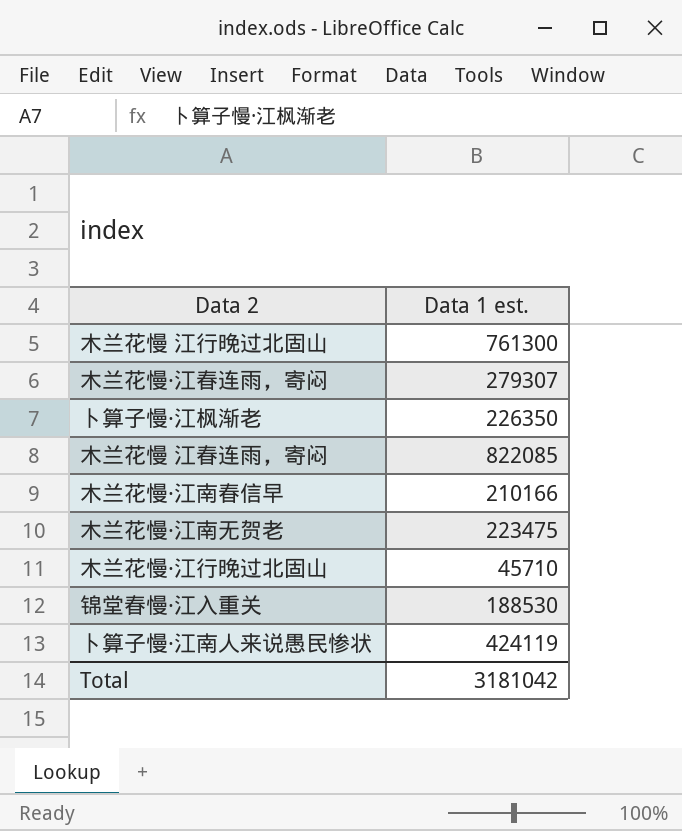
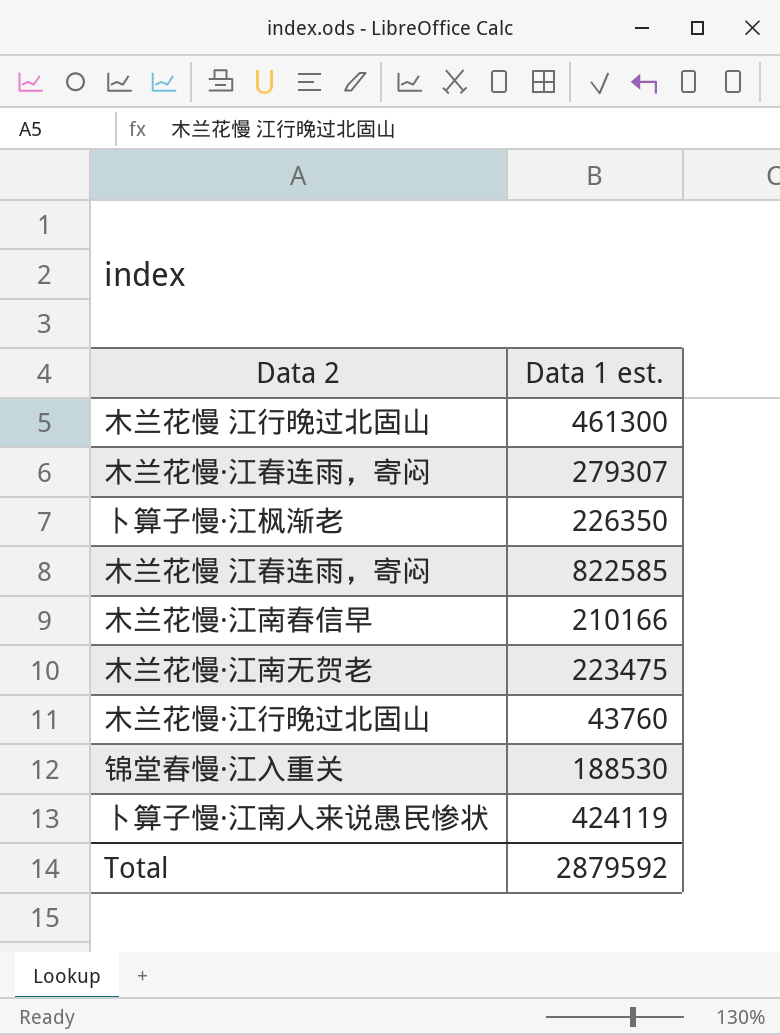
木兰花慢 江行晚过北固山 | Data 1 est.: 761300 -> 461300
木兰花慢 江春连雨，寄闷 | Data 1 est.: 822085 -> 822585
木兰花慢·江行晚过北固山 | Data 1 est.: 45710 -> 43760
Total | Data 1 est.: 3181042 -> 2879592

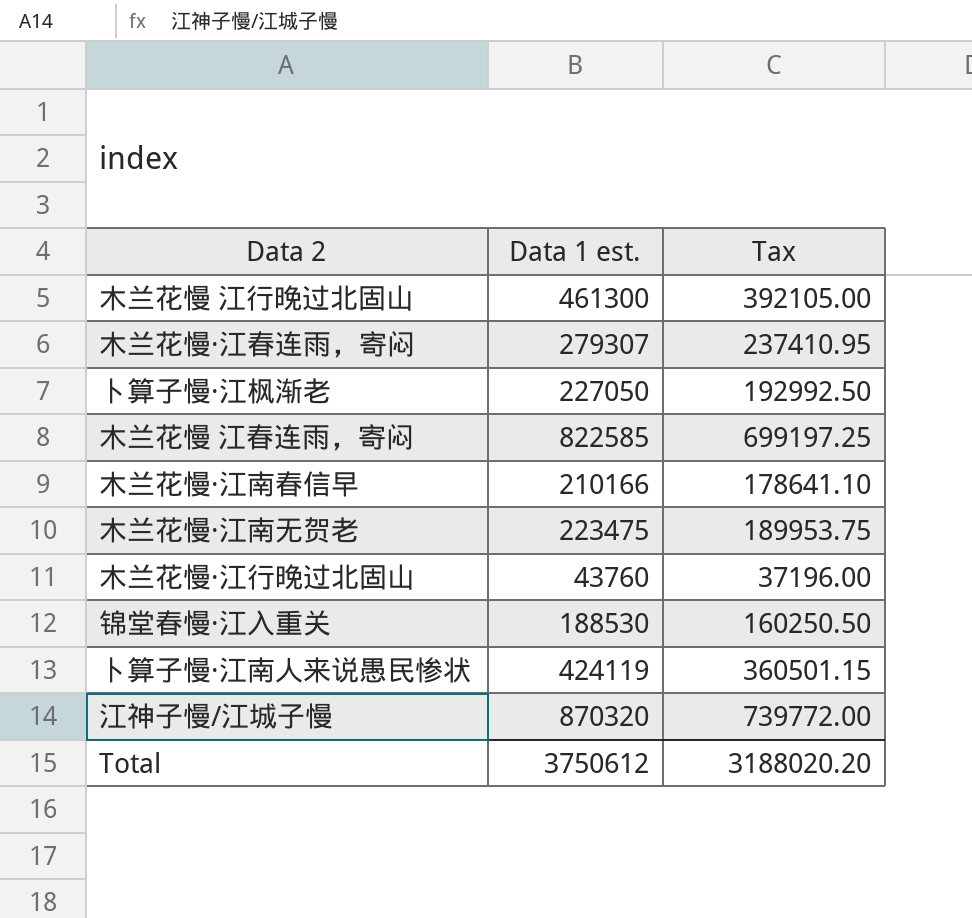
column Tax | formula: none -> [Data 1 est.] * 0.85
卜算子慢·江枫渐老 | Data 1 est.: 226350 -> 227050
row 江神子慢/江城子慢: none -> 870320 | 739772.00
Total | Data 1 est.: 2879592 -> 3750612

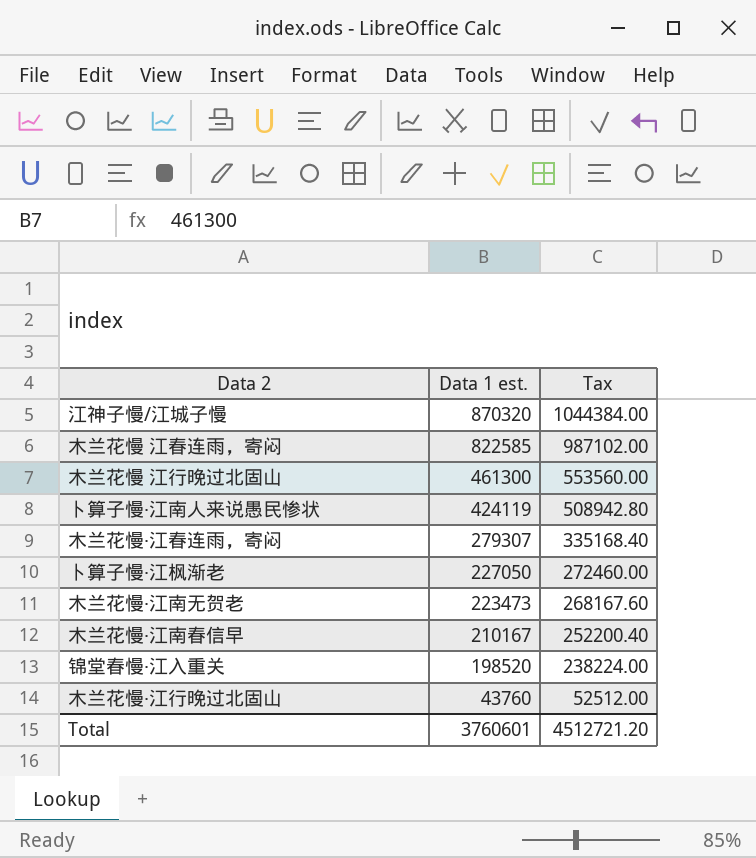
row order: none -> Data 1 est. descending
column Tax | formula: [Data 1 est.] * 0.85 -> [Data 1 est.] * 1.2
木兰花慢·江南无贺老 | Data 1 est.: 223475 -> 223473
木兰花慢·江南春信早 | Data 1 est.: 210166 -> 210167
锦堂春慢·江入重关 | Data 1 est.: 188530 -> 198520
Total | Data 1 est.: 3750612 -> 3760601
Total | Tax: 3188020.20 -> 4512721.20

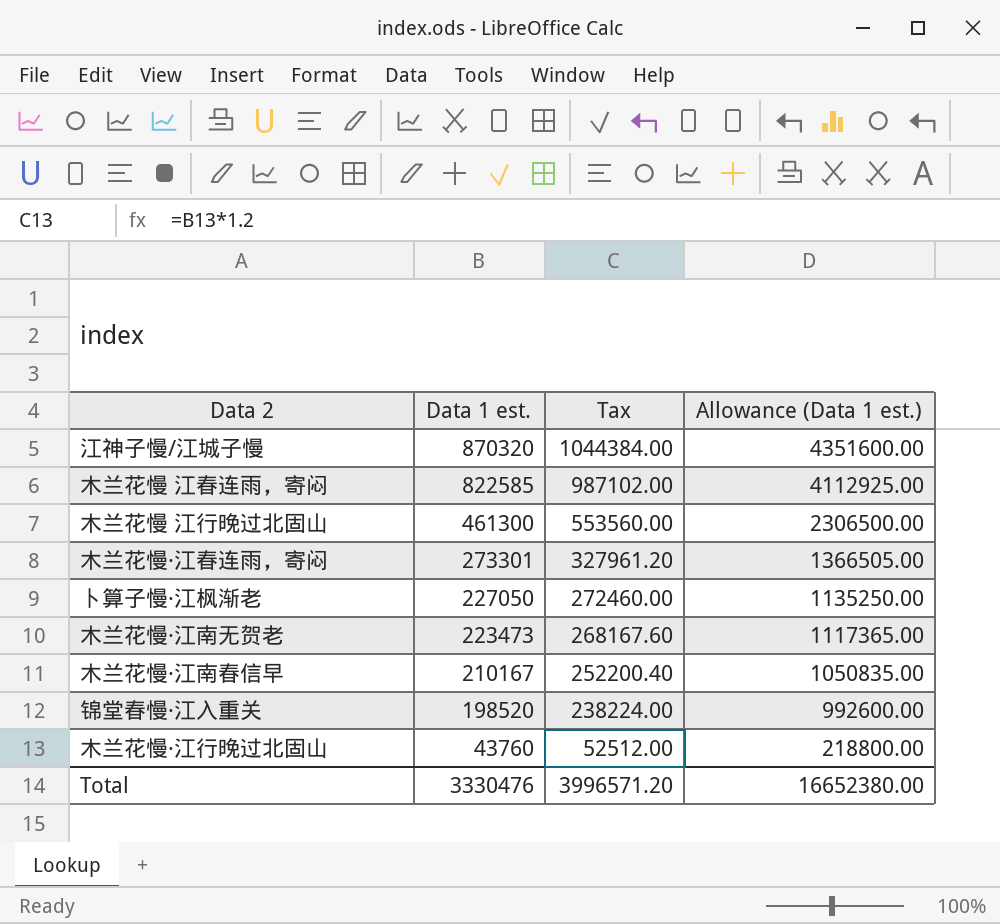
column Allowance (Data 1 est.) | formula: none -> [Data 1 est.] * 5
row 卜算子慢·江南人来说愚民惨状: 424119 | 508942.80 -> none
木兰花慢·江春连雨，寄闷 | Data 1 est.: 279307 -> 273301
木兰花慢·江春连雨，寄闷 | Tax: 335168.40 -> 327961.20
Total | Data 1 est.: 3760601 -> 3330476
Total | Tax: 4512721.20 -> 3996571.20

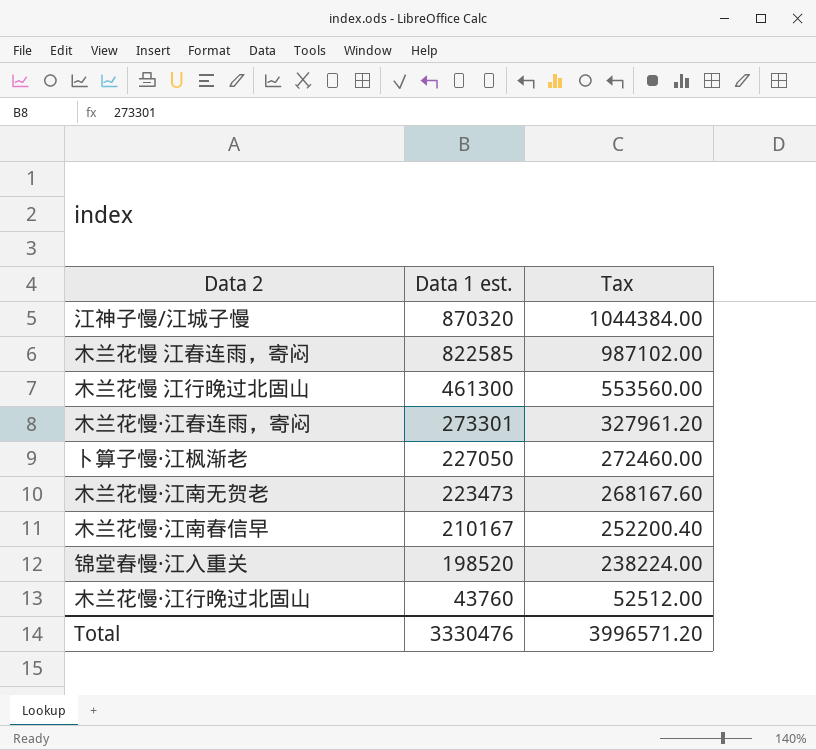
column Allowance (Data 1 est.) | formula: [Data 1 est.] * 5 -> none

